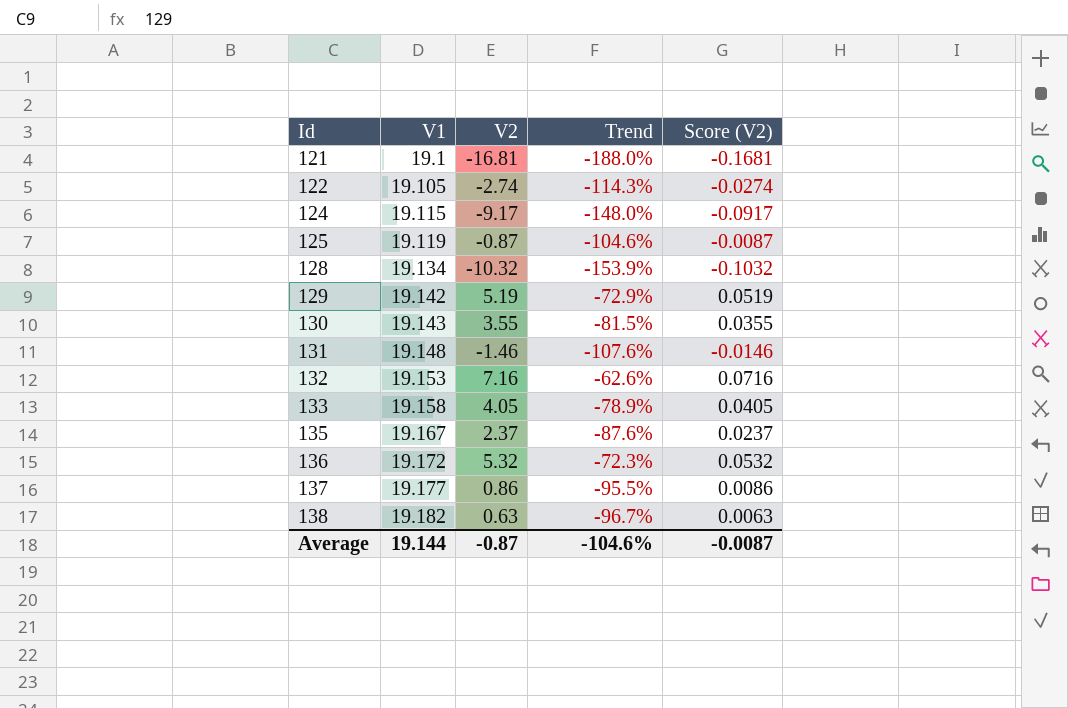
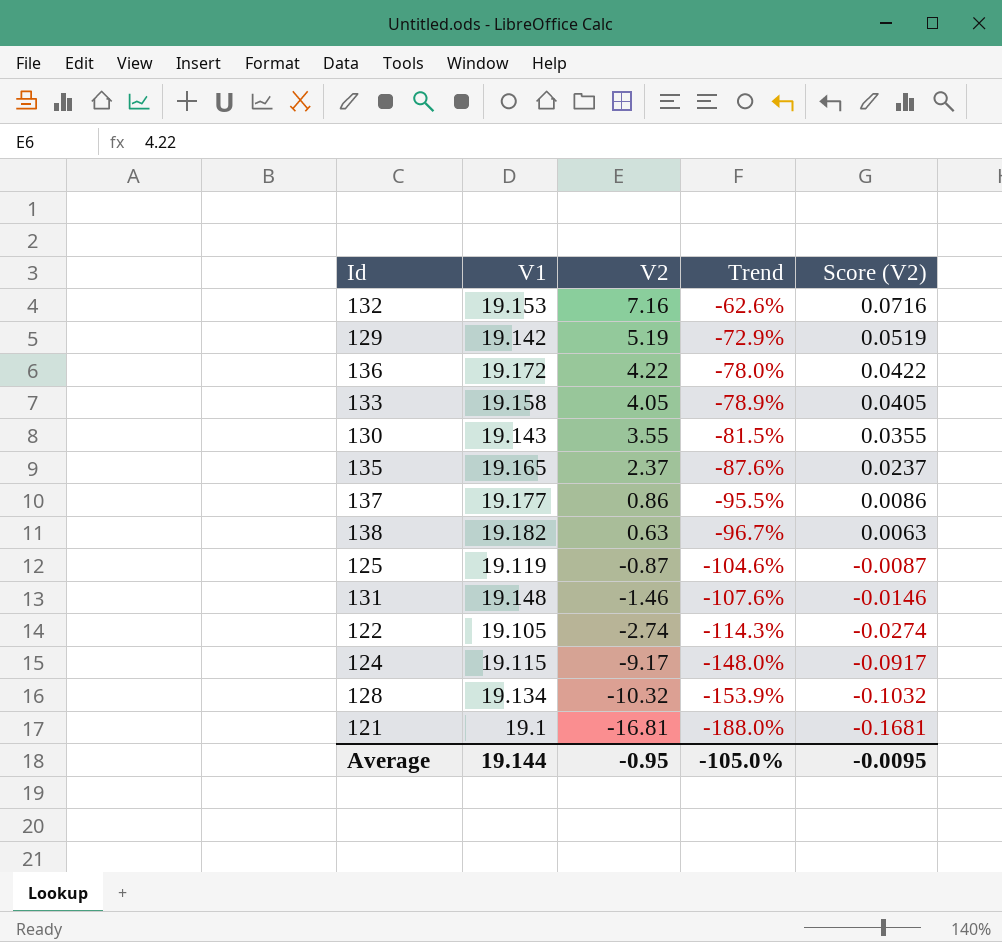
row order: Id ascending -> V2 descending
136 | V2: 5.32 -> 4.22
136 | Trend: -72.3% -> -78.0%
136 | Score (V2): 0.0532 -> 0.0422
135 | V1: 19.167 -> 19.165
Average | V2: -0.87 -> -0.95
Average | Trend: -104.6% -> -105.0%
Average | Score (V2): -0.0087 -> -0.0095

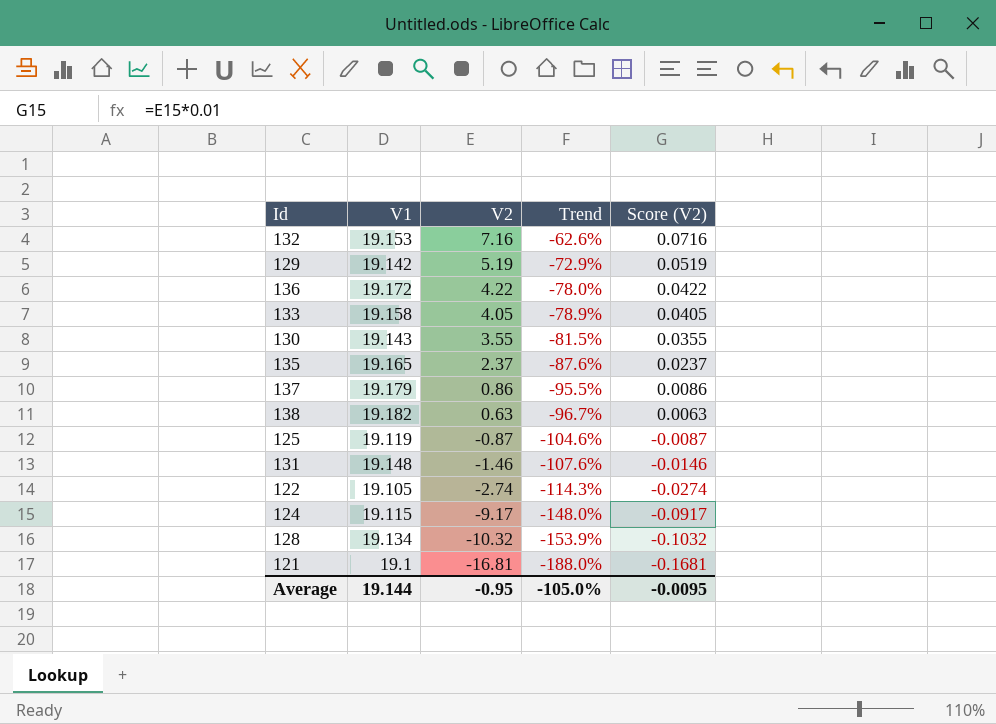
137 | V1: 19.177 -> 19.179

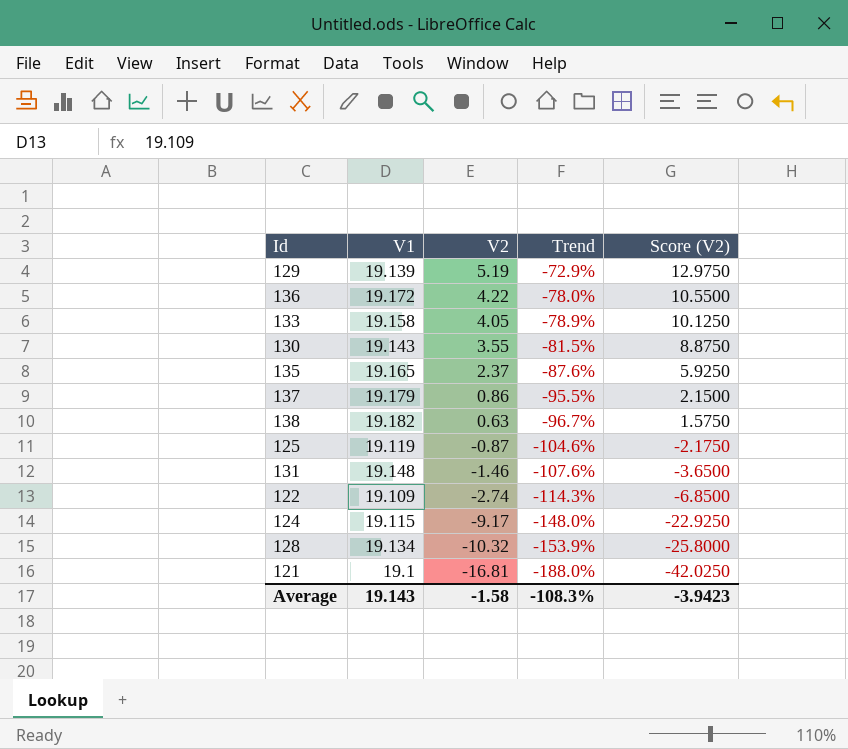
column Score (V2) | formula: [V2] * 0.01 -> [V2] * 2.5
row 132: 19.153 | 7.16 | -62.6% | 0.0716 -> none
129 | V1: 19.142 -> 19.139
122 | V1: 19.105 -> 19.109
Average | V1: 19.144 -> 19.143
Average | V2: -0.95 -> -1.58
Average | Trend: -105.0% -> -108.3%
Average | Score (V2): -0.0095 -> -3.9423

